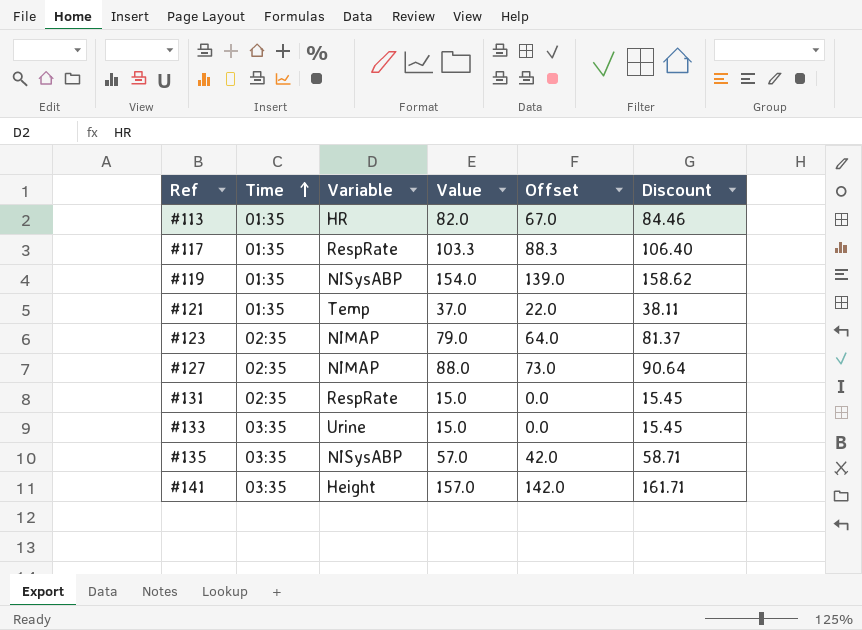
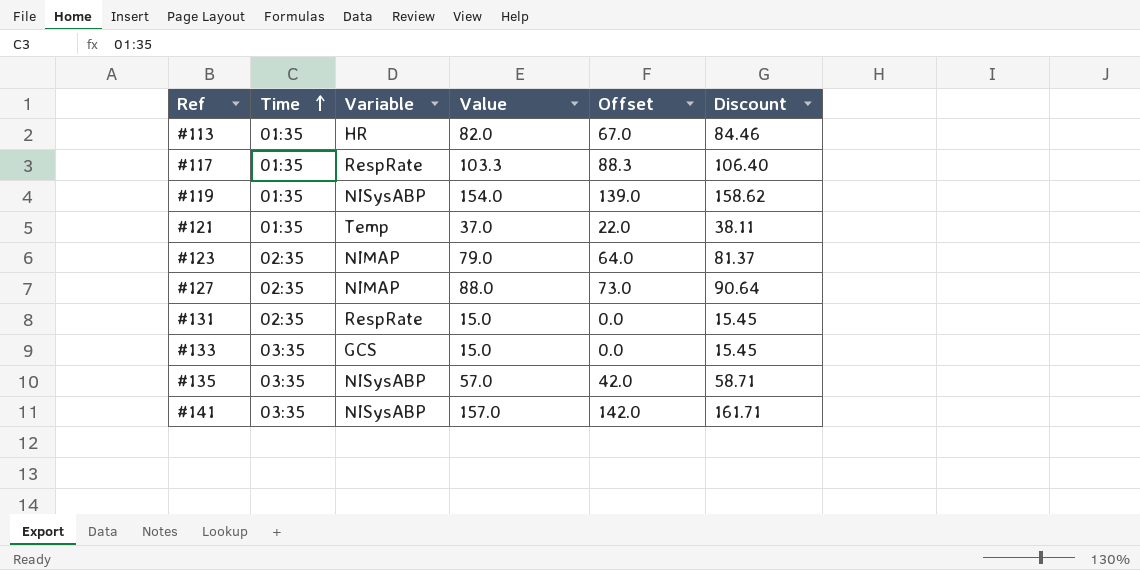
#133 | Variable: Urine -> GCS
#141 | Variable: Height -> NISysABP

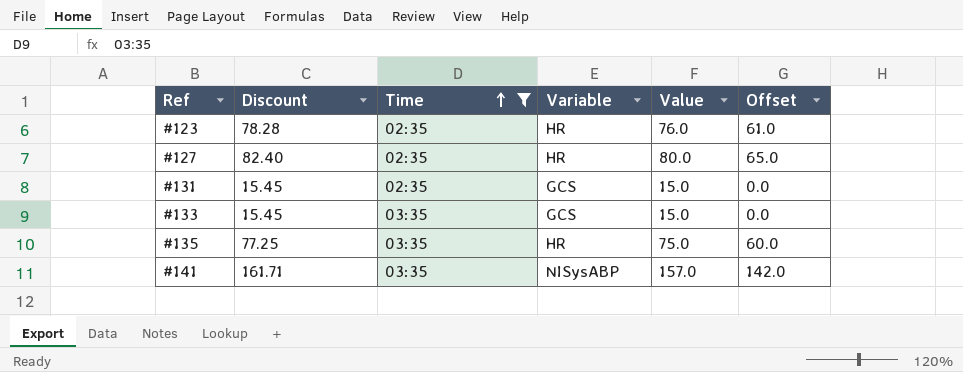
filter: none -> Time != 01:35
column Discount | position: 6 -> 2
#123 | Discount: 81.37 -> 78.28
#123 | Variable: NIMAP -> HR
#123 | Value: 79.0 -> 76.0
#123 | Offset: 64.0 -> 61.0
#127 | Discount: 90.64 -> 82.40
#127 | Variable: NIMAP -> HR
#127 | Value: 88.0 -> 80.0
#127 | Offset: 73.0 -> 65.0
#131 | Variable: RespRate -> GCS
#135 | Discount: 58.71 -> 77.25
#135 | Variable: NISysABP -> HR
#135 | Value: 57.0 -> 75.0
#135 | Offset: 42.0 -> 60.0

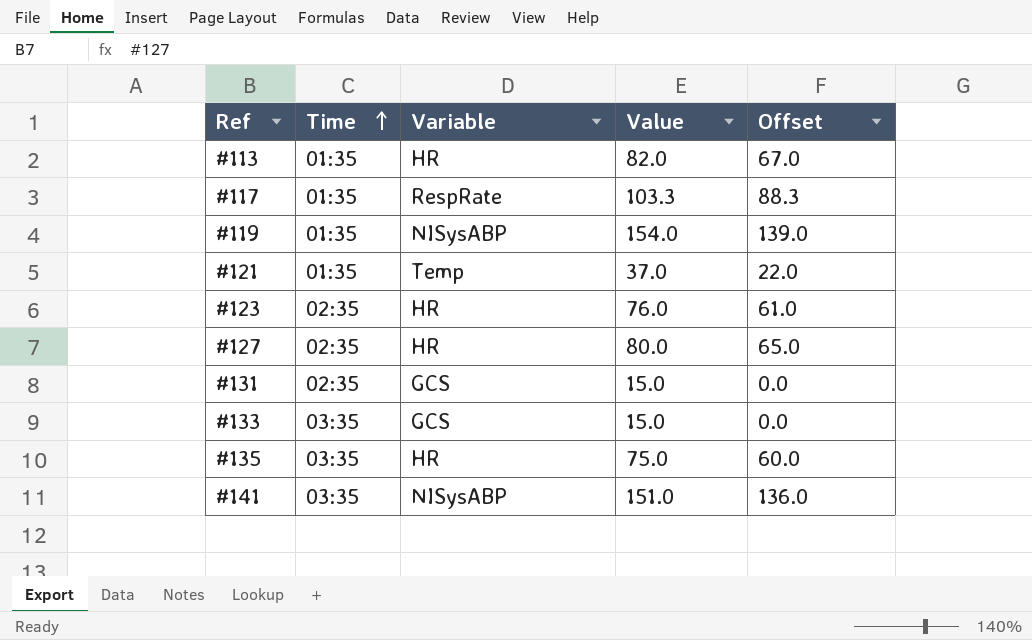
filter: Time != 01:35 -> none
column Discount | formula: [Value] * 1.03 -> none
#141 | Value: 157.0 -> 151.0
#141 | Offset: 142.0 -> 136.0

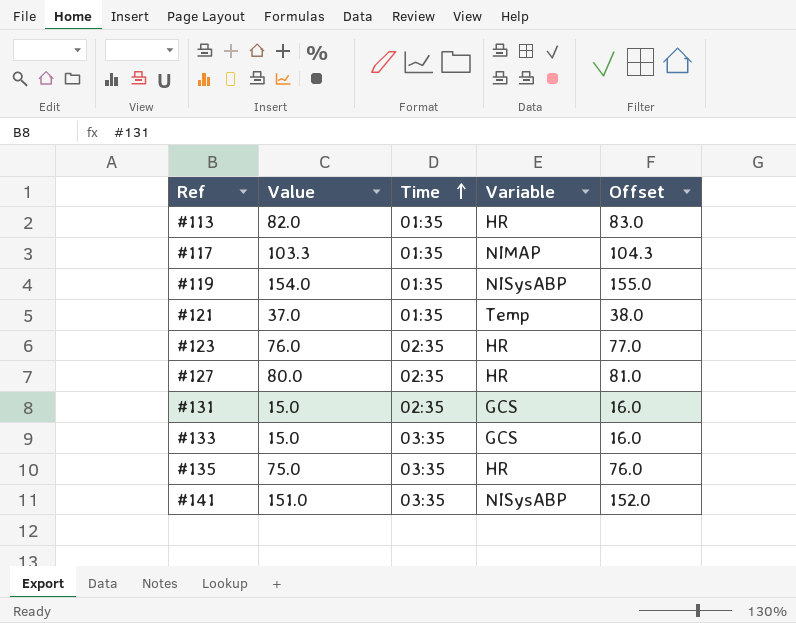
column Value | position: 4 -> 2
column Offset | formula: [Value] - 15 -> [Value] + 1
#117 | Variable: RespRate -> NIMAP

